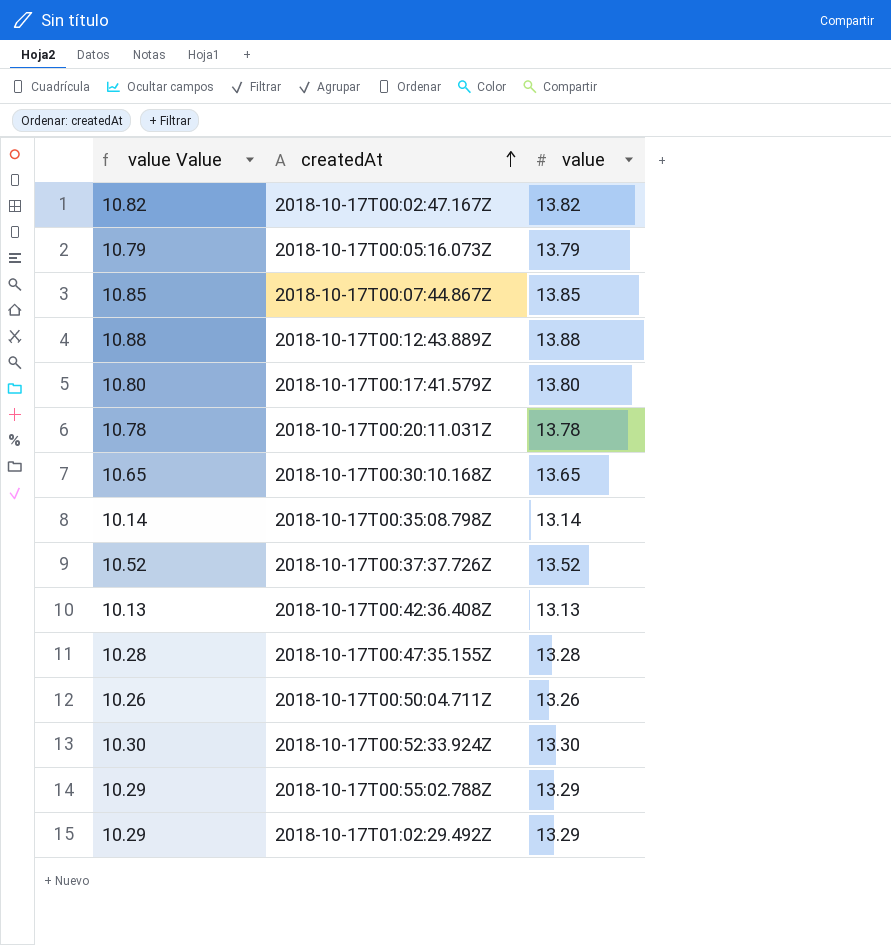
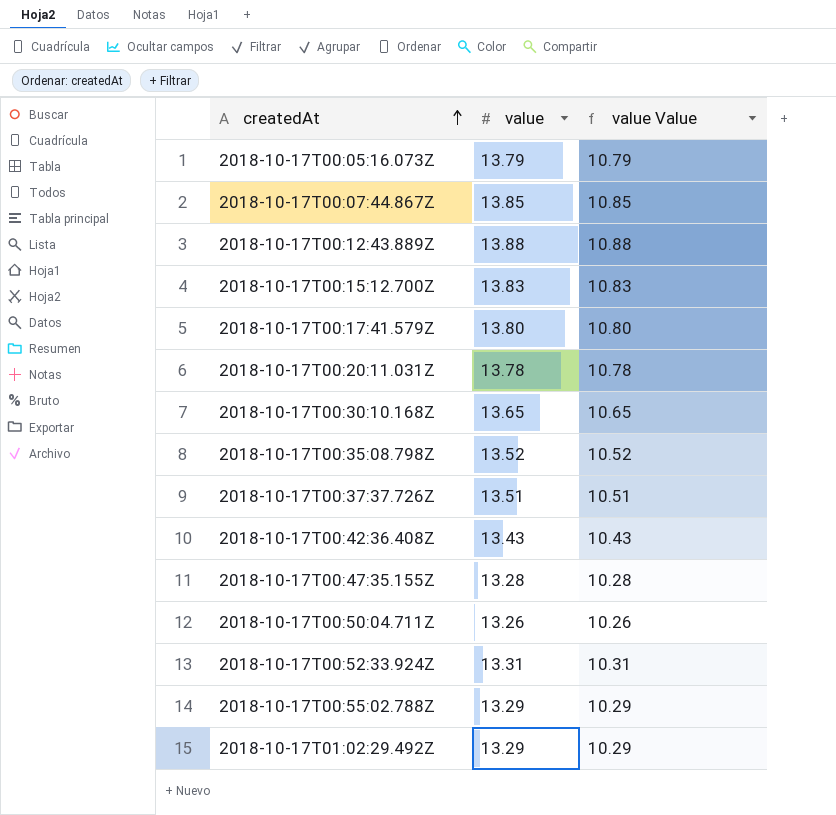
column value Value | position: 1 -> 3
row 2018-10-17T00:02:47.167Z: 10.82 | 13.82 -> none
row 2018-10-17T00:15:12.700Z: none -> 13.83 | 10.83
2018-10-17T00:35:08.798Z | value: 13.14 -> 13.52
2018-10-17T00:35:08.798Z | value Value: 10.14 -> 10.52
2018-10-17T00:37:37.726Z | value: 13.52 -> 13.51
2018-10-17T00:37:37.726Z | value Value: 10.52 -> 10.51
2018-10-17T00:42:36.408Z | value: 13.13 -> 13.43
2018-10-17T00:42:36.408Z | value Value: 10.13 -> 10.43
2018-10-17T00:52:33.924Z | value: 13.30 -> 13.31
2018-10-17T00:52:33.924Z | value Value: 10.30 -> 10.31

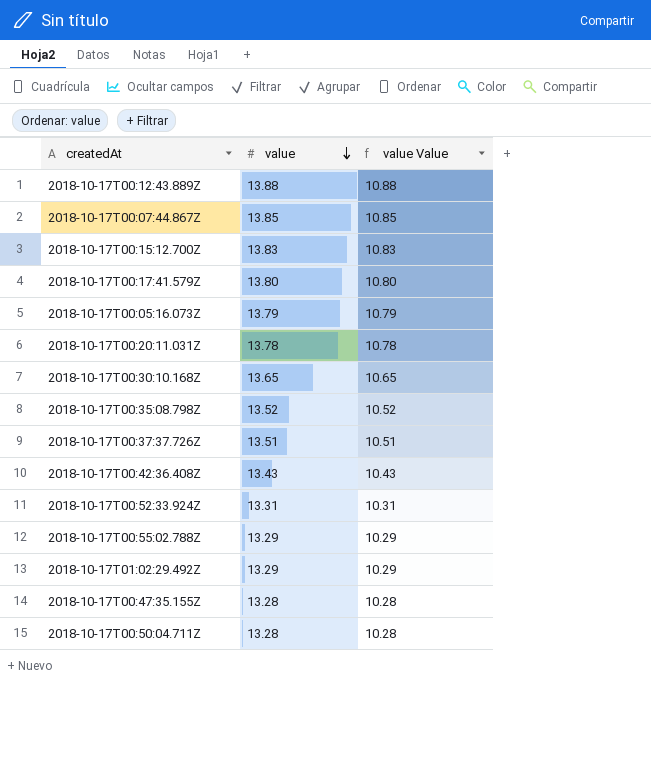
row order: createdAt ascending -> value descending
2018-10-17T00:50:04.711Z | value: 13.26 -> 13.28
2018-10-17T00:50:04.711Z | value Value: 10.26 -> 10.28

